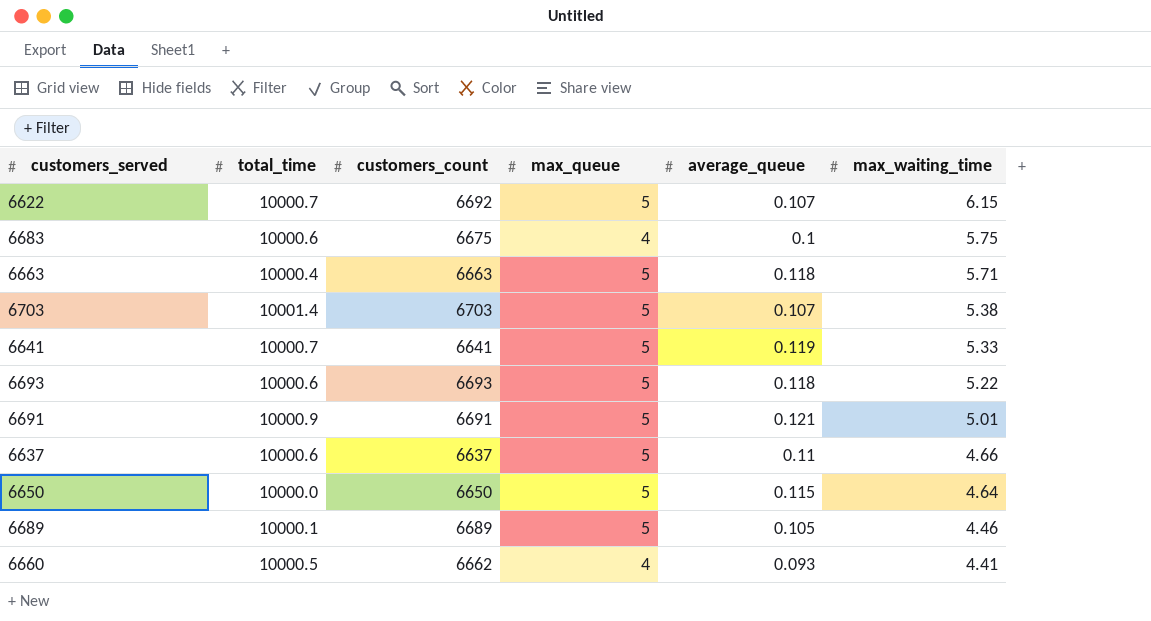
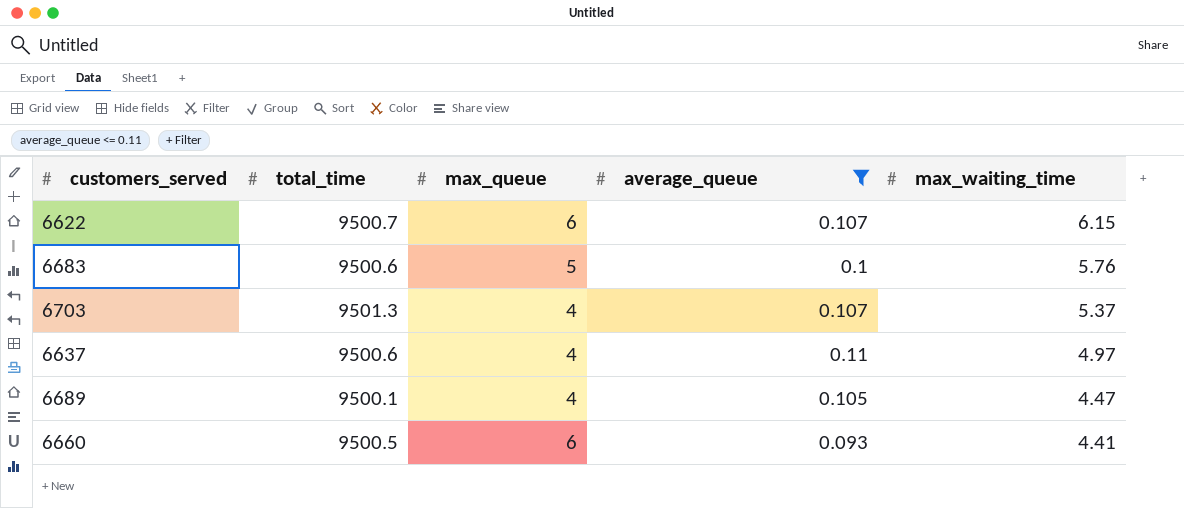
filter: none -> average_queue <= 0.11
column customers_count | position: 3 -> none
6622 | total_time: 10000.7 -> 9500.7
6622 | max_queue: 5 -> 6
6683 | total_time: 10000.6 -> 9500.6
6683 | max_queue: 4 -> 5
6683 | max_waiting_time: 5.75 -> 5.76
6703 | total_time: 10001.4 -> 9501.3
6703 | max_queue: 5 -> 4
6703 | max_waiting_time: 5.38 -> 5.37
6637 | total_time: 10000.6 -> 9500.6
6637 | max_queue: 5 -> 4
6637 | max_waiting_time: 4.66 -> 4.97
6689 | total_time: 10000.1 -> 9500.1
6689 | max_queue: 5 -> 4
6689 | max_waiting_time: 4.46 -> 4.47
6660 | total_time: 10000.5 -> 9500.5
6660 | max_queue: 4 -> 6

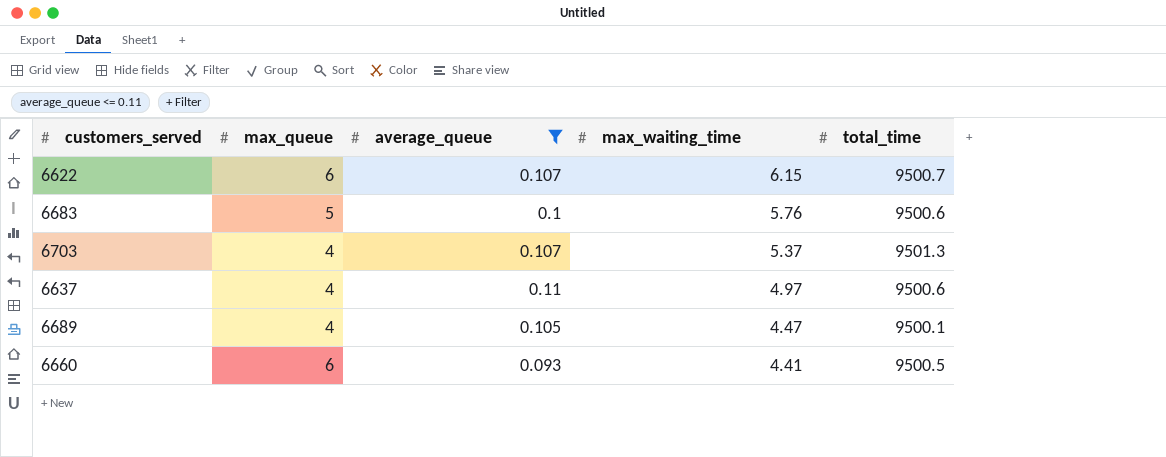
column total_time | position: 2 -> 5

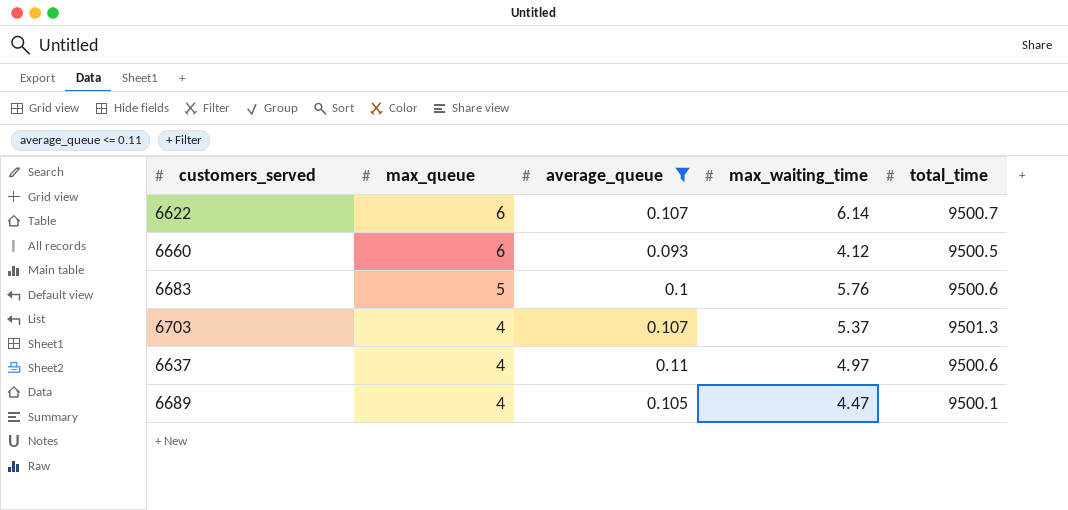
row order: max_waiting_time descending -> max_queue descending
6622 | max_waiting_time: 6.15 -> 6.14
6660 | max_waiting_time: 4.41 -> 4.12

